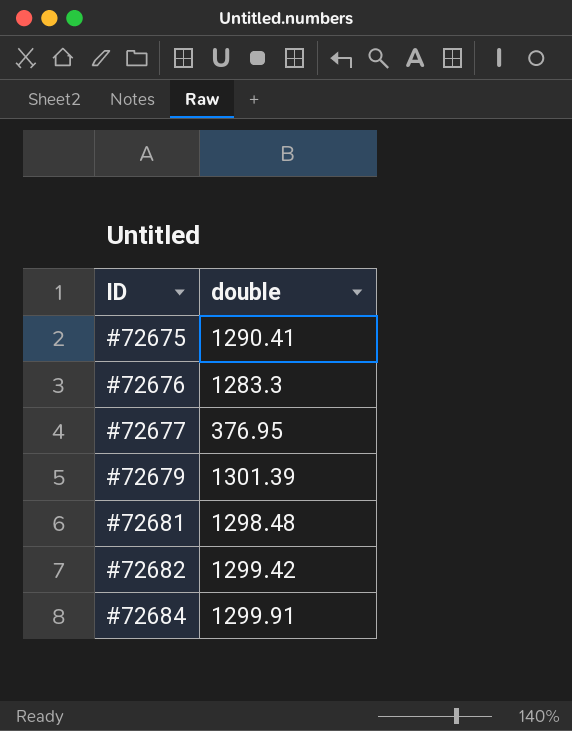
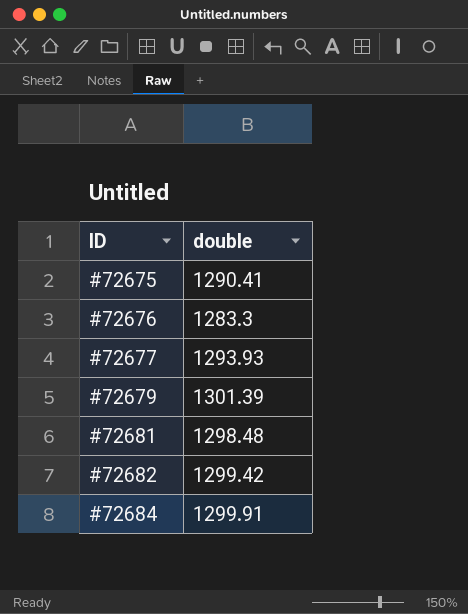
#72677 | double: 376.95 -> 1293.93

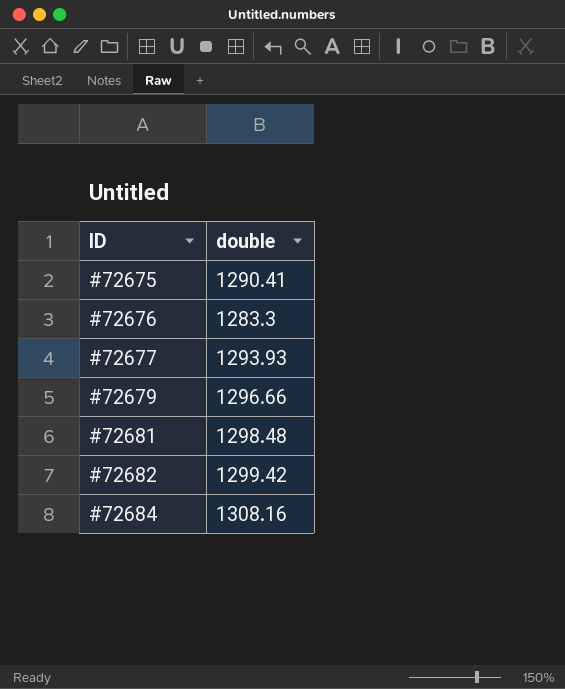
#72679 | double: 1301.39 -> 1296.66
#72684 | double: 1299.91 -> 1308.16

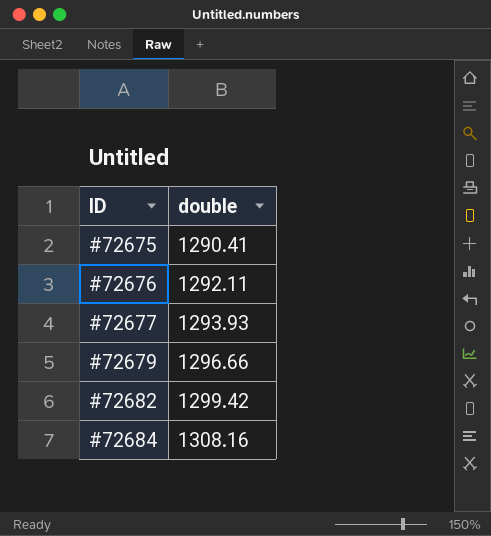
row #72681: 1298.48 -> none
#72676 | double: 1283.3 -> 1292.11

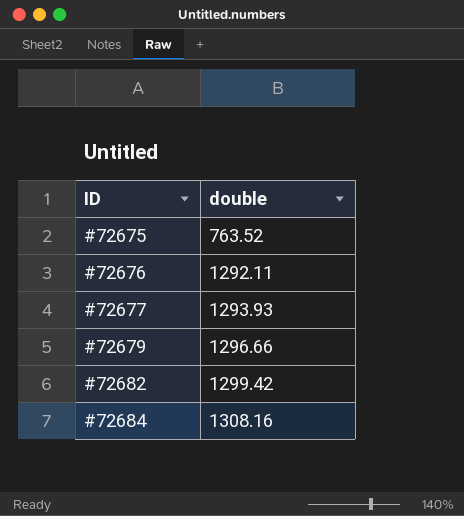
#72675 | double: 1290.41 -> 763.52

